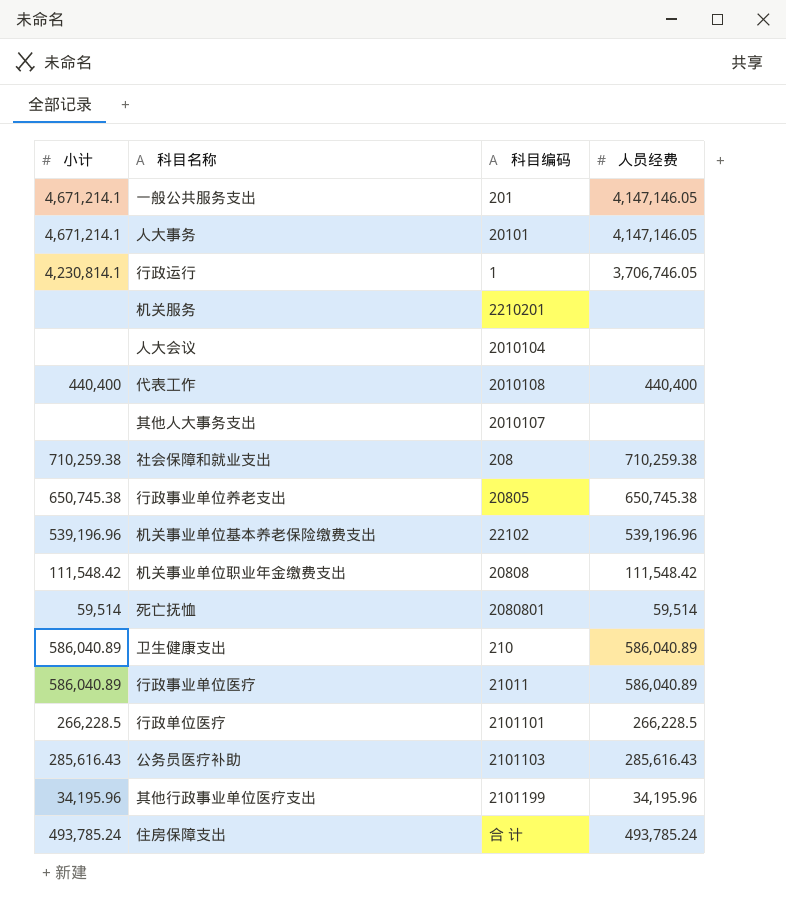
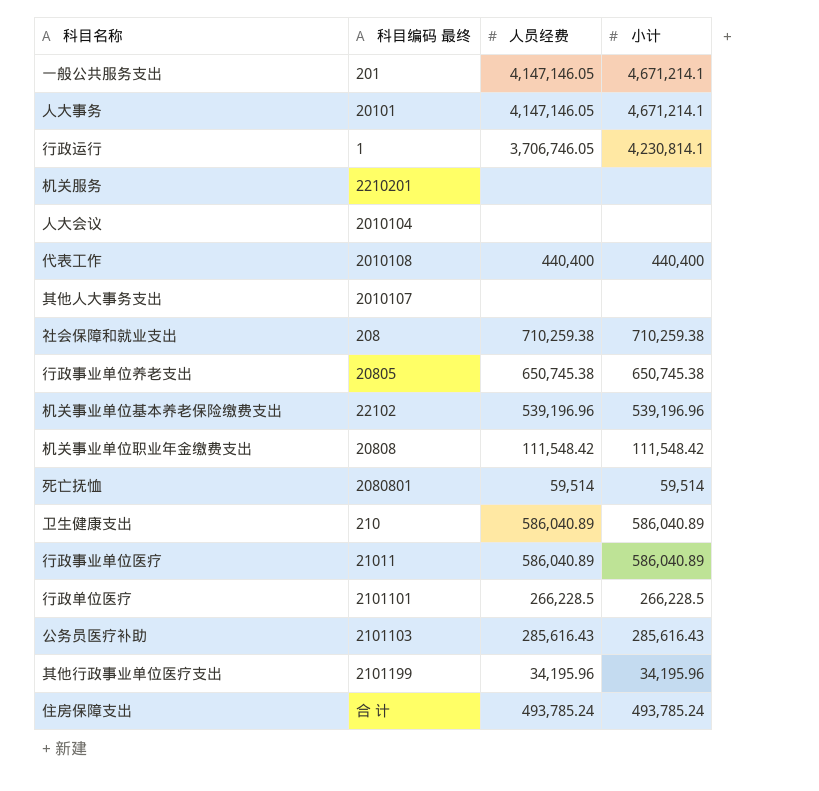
column name: 科目编码 -> 科目编码 最终
column 小计 | position: 1 -> 4

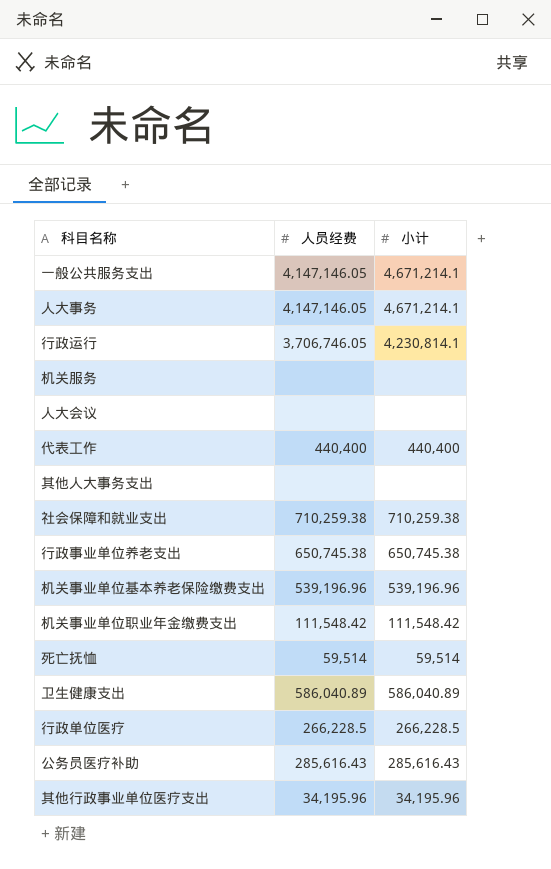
column 科目编码 最终 | position: 2 -> none
row 行政事业单位医疗: 21011 | 586,040.89 | 586,040.89 -> none
row 住房保障支出: 合 计 | 493,785.24 | 493,785.24 -> none

